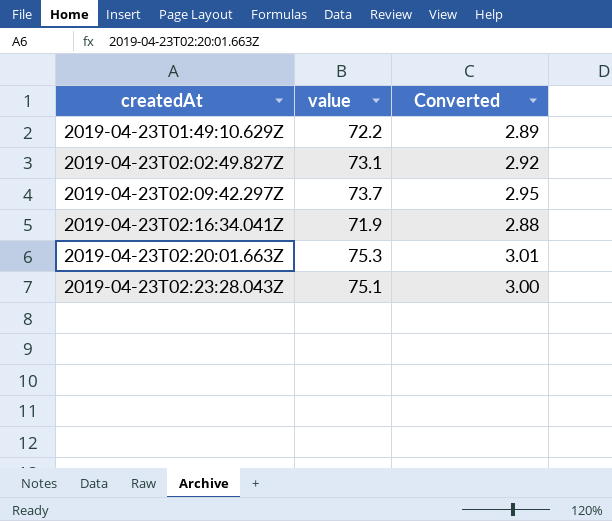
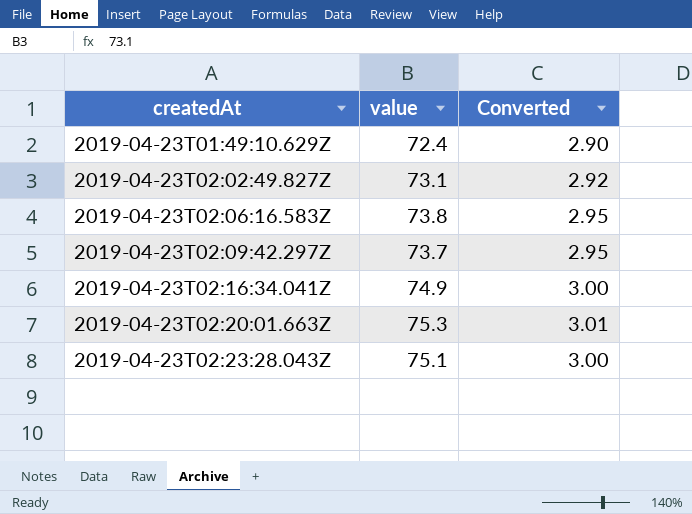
2019-04-23T01:49:10.629Z | value: 72.2 -> 72.4
2019-04-23T01:49:10.629Z | Converted: 2.89 -> 2.90
row 2019-04-23T02:06:16.583Z: none -> 73.8 | 2.95
2019-04-23T02:16:34.041Z | value: 71.9 -> 74.9
2019-04-23T02:16:34.041Z | Converted: 2.88 -> 3.00

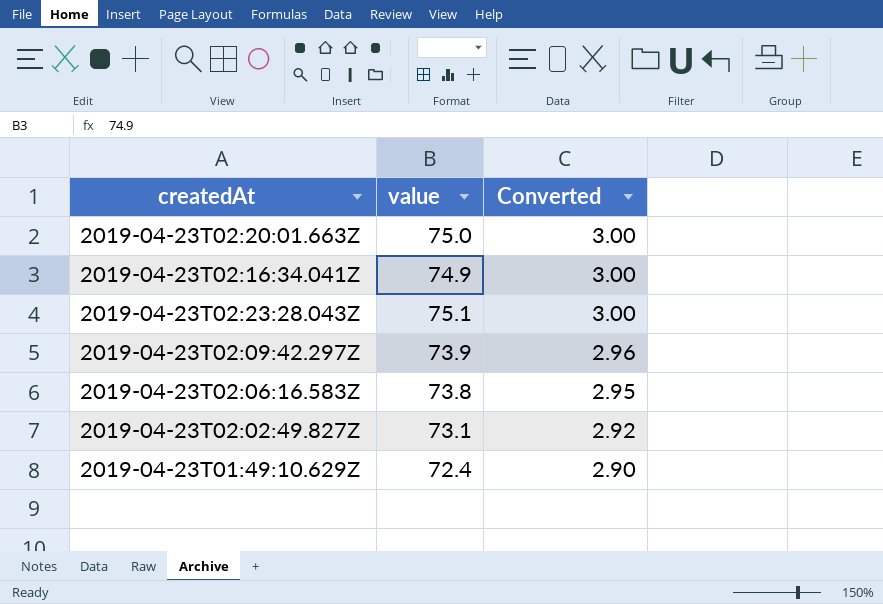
row order: createdAt ascending -> Converted descending
2019-04-23T02:20:01.663Z | value: 75.3 -> 75.0
2019-04-23T02:20:01.663Z | Converted: 3.01 -> 3.00
2019-04-23T02:09:42.297Z | value: 73.7 -> 73.9
2019-04-23T02:09:42.297Z | Converted: 2.95 -> 2.96

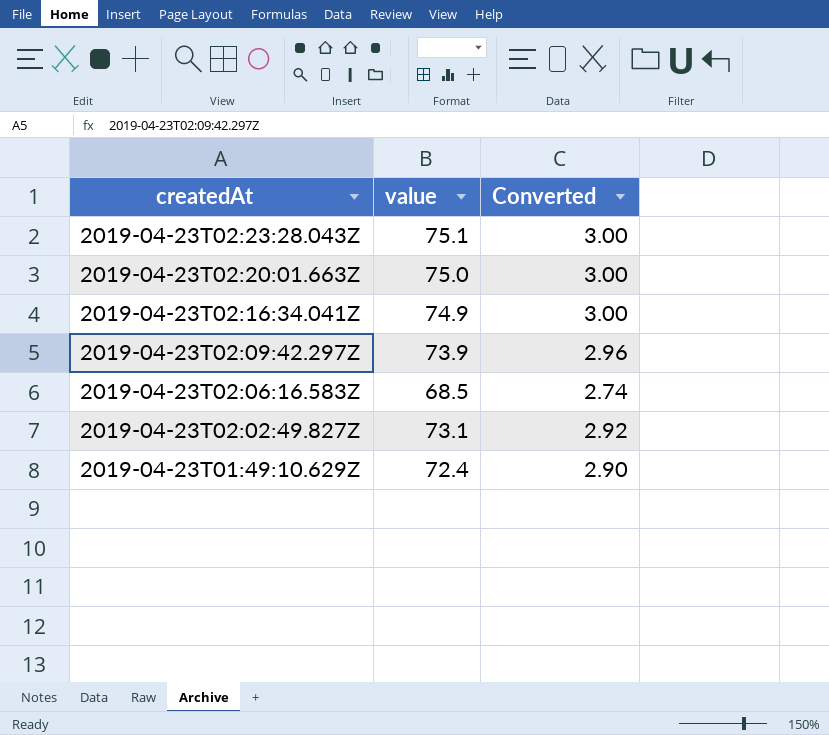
row order: Converted descending -> createdAt descending
2019-04-23T02:06:16.583Z | value: 73.8 -> 68.5
2019-04-23T02:06:16.583Z | Converted: 2.95 -> 2.74

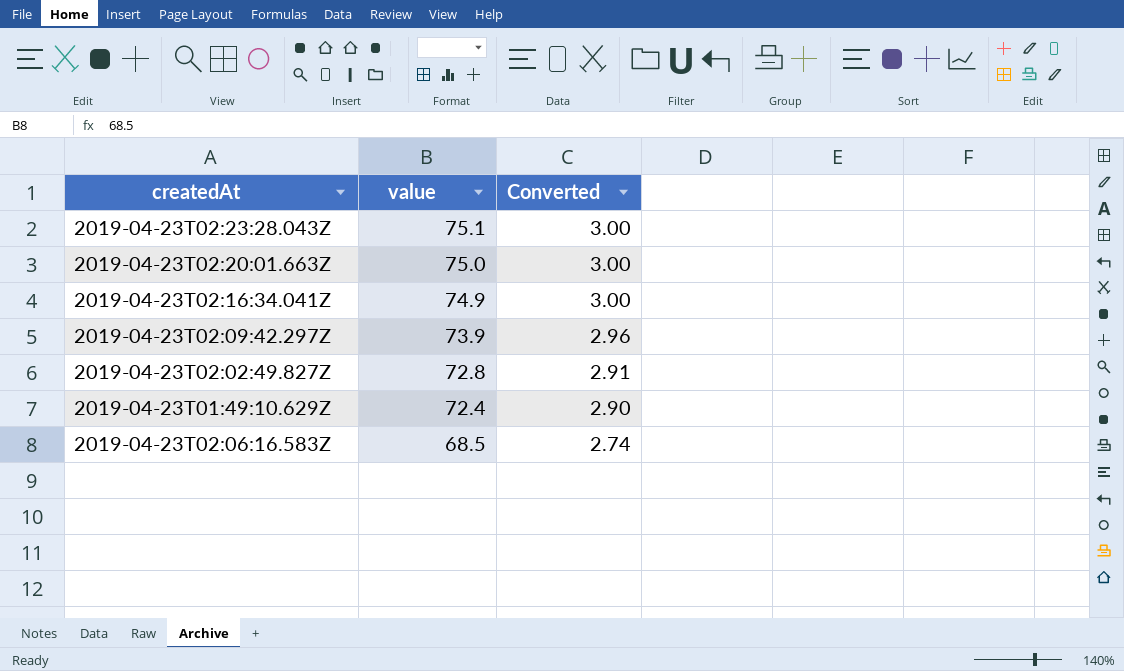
row order: createdAt descending -> value descending
2019-04-23T02:02:49.827Z | value: 73.1 -> 72.8
2019-04-23T02:02:49.827Z | Converted: 2.92 -> 2.91

